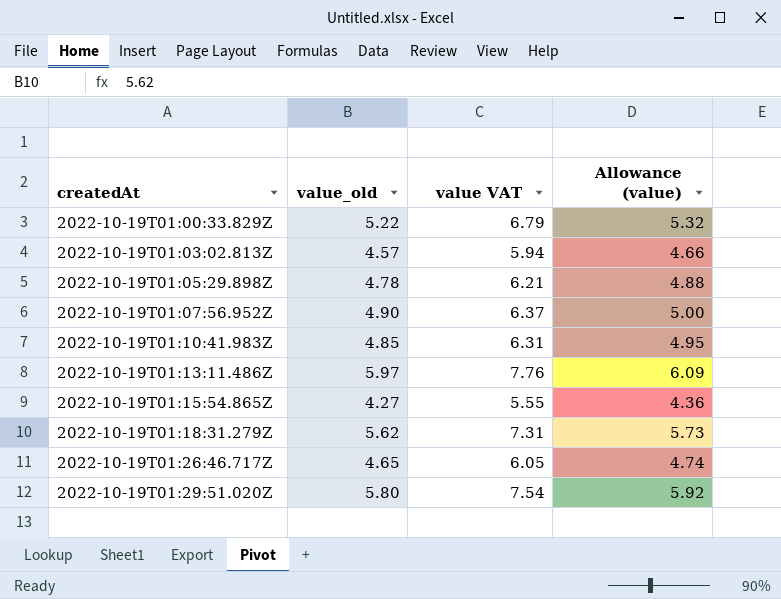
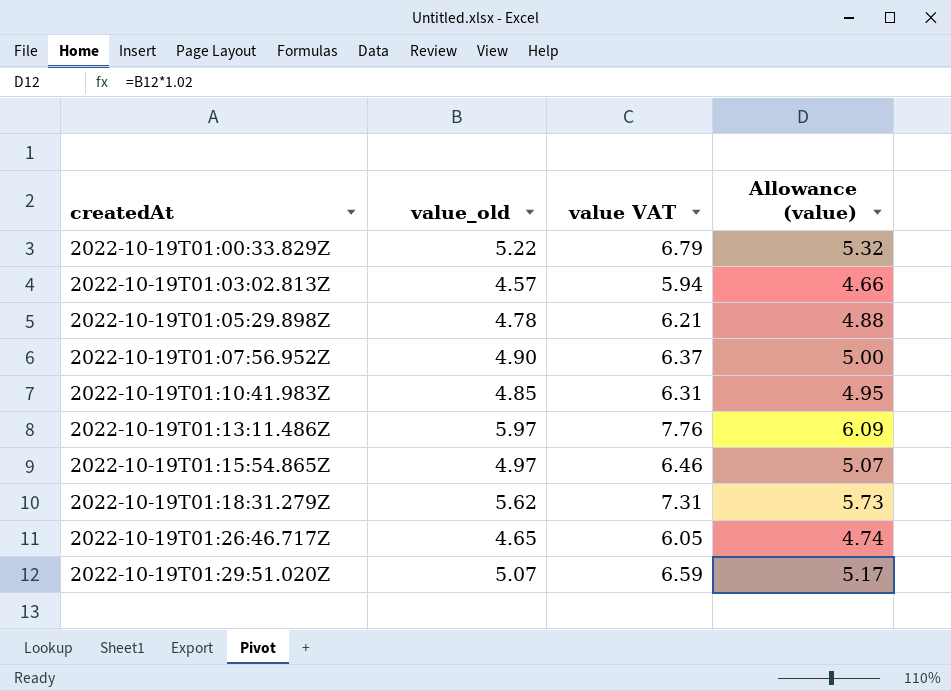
2022-10-19T01:15:54.865Z | value_old: 4.27 -> 4.97
2022-10-19T01:15:54.865Z | value VAT: 5.55 -> 6.46
2022-10-19T01:15:54.865Z | Allowance (value): 4.36 -> 5.07
2022-10-19T01:29:51.020Z | value_old: 5.80 -> 5.07
2022-10-19T01:29:51.020Z | value VAT: 7.54 -> 6.59
2022-10-19T01:29:51.020Z | Allowance (value): 5.92 -> 5.17

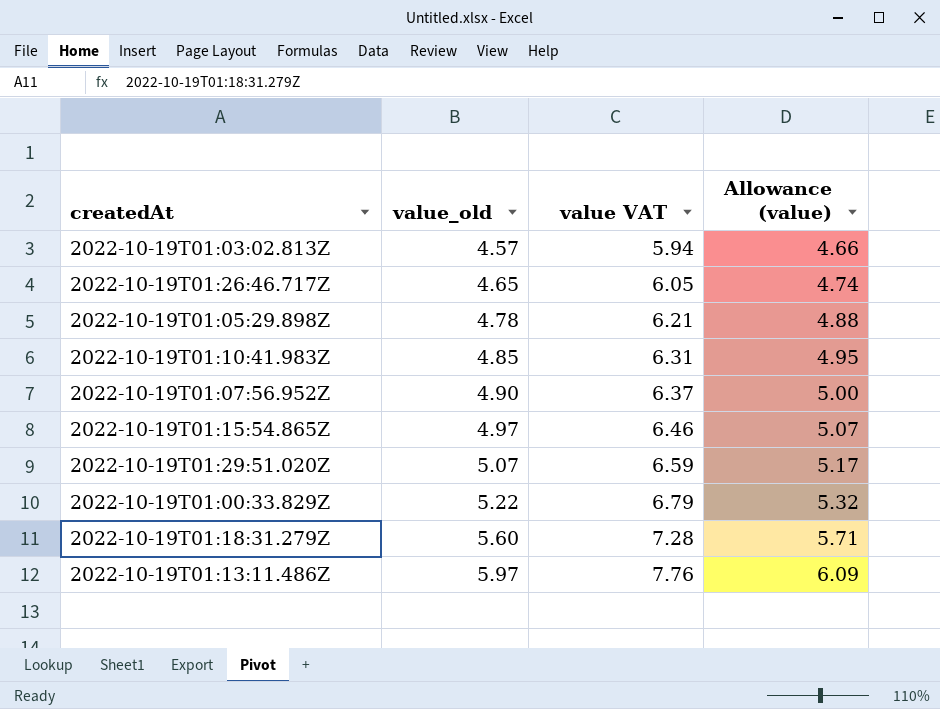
row order: createdAt ascending -> value_old ascending
2022-10-19T01:18:31.279Z | value_old: 5.62 -> 5.60
2022-10-19T01:18:31.279Z | value VAT: 7.31 -> 7.28
2022-10-19T01:18:31.279Z | Allowance (value): 5.73 -> 5.71

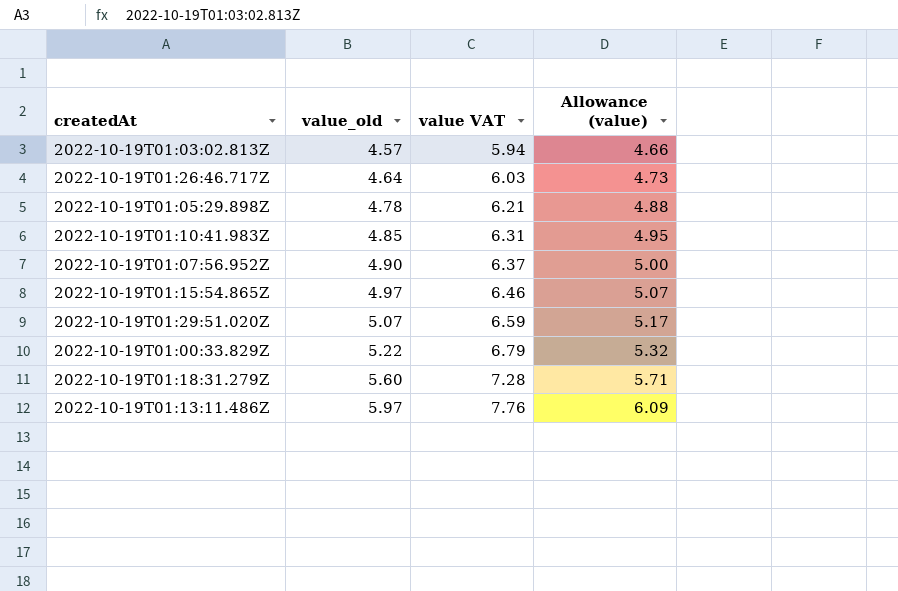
2022-10-19T01:26:46.717Z | value_old: 4.65 -> 4.64
2022-10-19T01:26:46.717Z | value VAT: 6.05 -> 6.03
2022-10-19T01:26:46.717Z | Allowance (value): 4.74 -> 4.73

